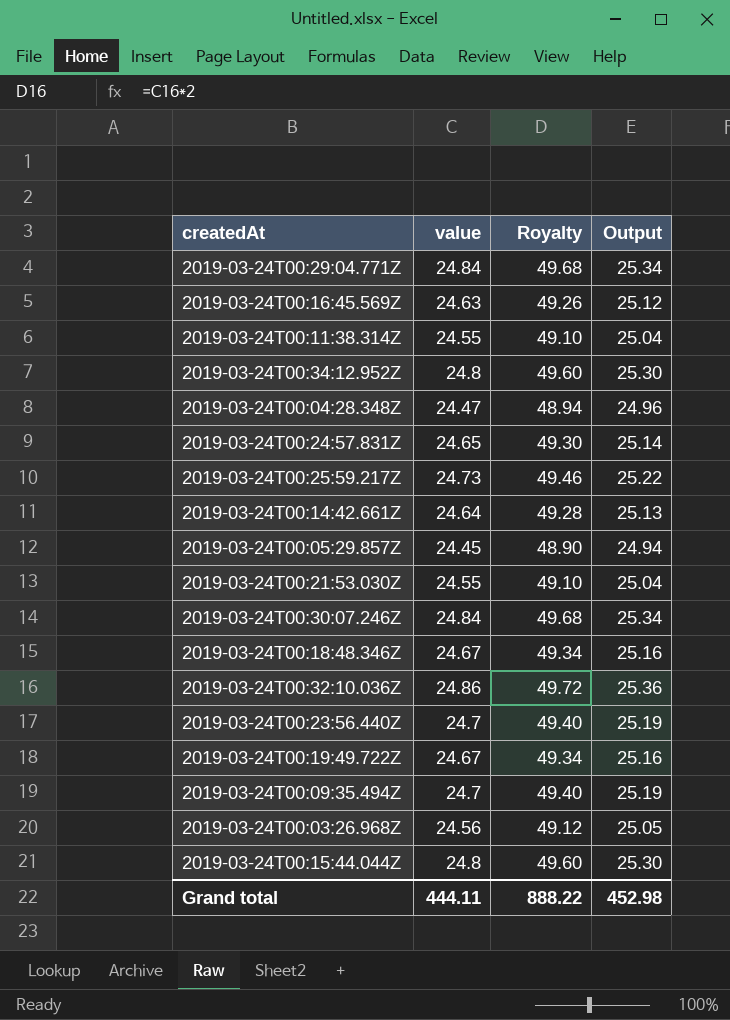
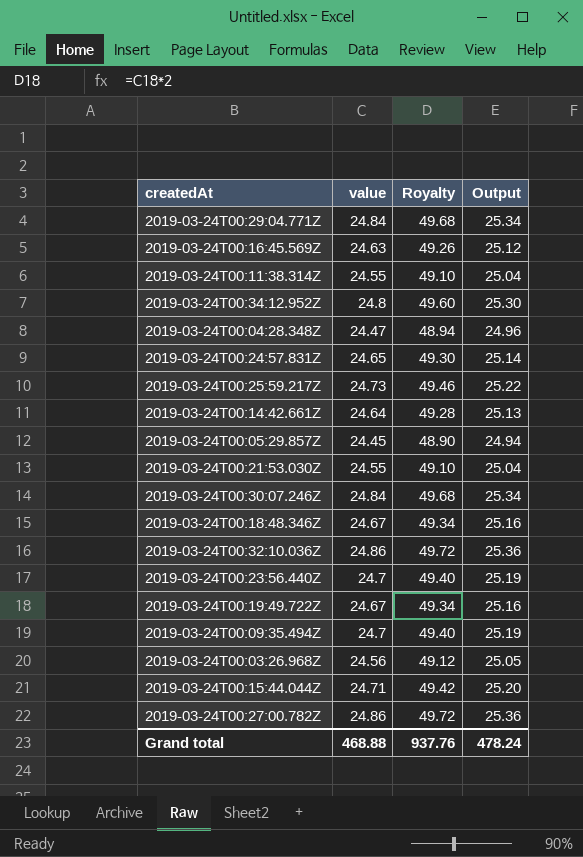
2019-03-24T00:15:44.044Z | value: 24.8 -> 24.71
2019-03-24T00:15:44.044Z | Royalty: 49.60 -> 49.42
2019-03-24T00:15:44.044Z | Output: 25.30 -> 25.20
row 2019-03-24T00:27:00.782Z: none -> 24.86 | 49.72 | 25.36
Grand total | value: 444.11 -> 468.88
Grand total | Royalty: 888.22 -> 937.76
Grand total | Output: 452.98 -> 478.24

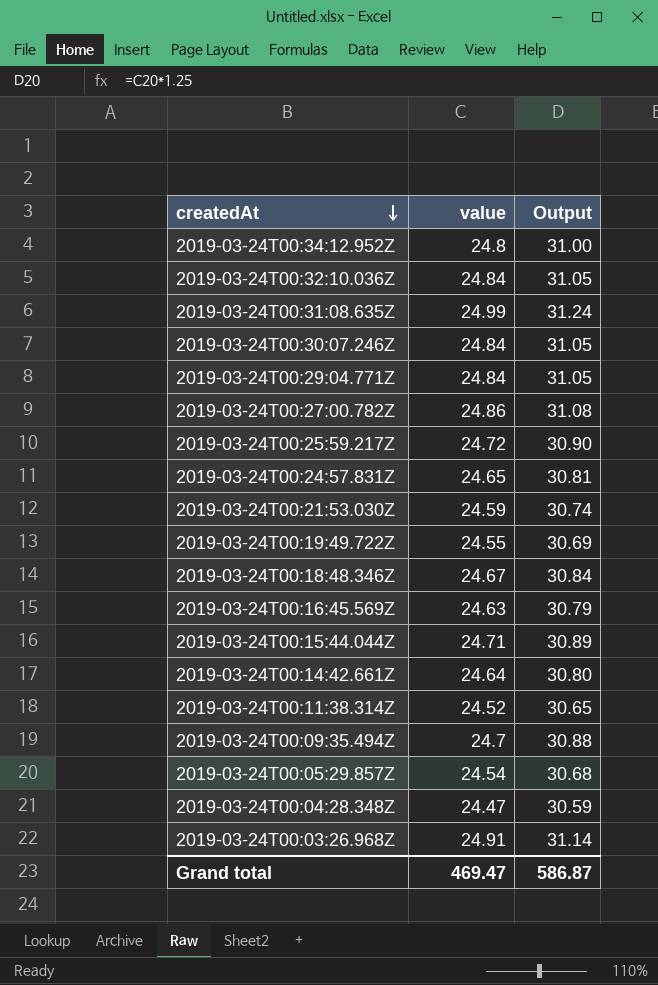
row order: none -> createdAt descending
column Royalty | formula: [value] * 2 -> none
column Output | formula: [value] * 1.02 -> [value] * 1.25
row 2019-03-24T00:23:56.440Z: 24.7 | 49.40 | 25.19 -> none
2019-03-24T00:32:10.036Z | value: 24.86 -> 24.84
row 2019-03-24T00:31:08.635Z: none -> 24.99 | 31.24
2019-03-24T00:25:59.217Z | value: 24.73 -> 24.72
2019-03-24T00:21:53.030Z | value: 24.55 -> 24.59
2019-03-24T00:19:49.722Z | value: 24.67 -> 24.55
2019-03-24T00:11:38.314Z | value: 24.55 -> 24.52
2019-03-24T00:05:29.857Z | value: 24.45 -> 24.54
2019-03-24T00:03:26.968Z | value: 24.56 -> 24.91
Grand total | value: 468.88 -> 469.47
Grand total | Output: 478.24 -> 586.87

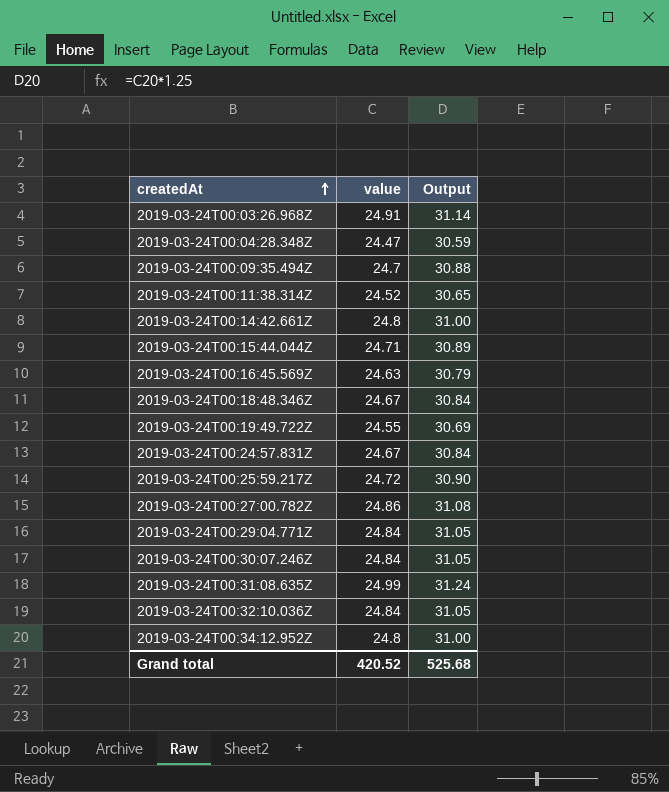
row order: createdAt descending -> createdAt ascending
row 2019-03-24T00:21:53.030Z: 24.59 | 30.74 -> none
row 2019-03-24T00:05:29.857Z: 24.54 | 30.68 -> none
2019-03-24T00:14:42.661Z | value: 24.64 -> 24.8
2019-03-24T00:14:42.661Z | Output: 30.80 -> 31.00
2019-03-24T00:24:57.831Z | value: 24.65 -> 24.67
2019-03-24T00:24:57.831Z | Output: 30.81 -> 30.84
Grand total | value: 469.47 -> 420.52
Grand total | Output: 586.87 -> 525.68

